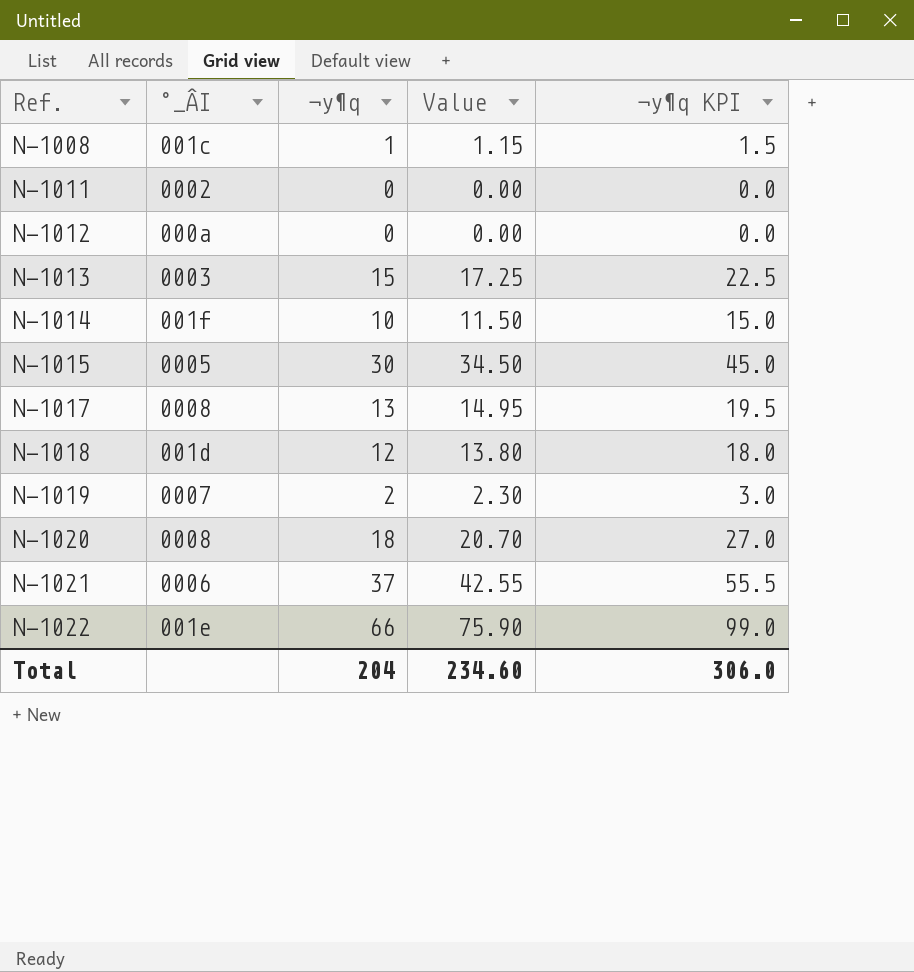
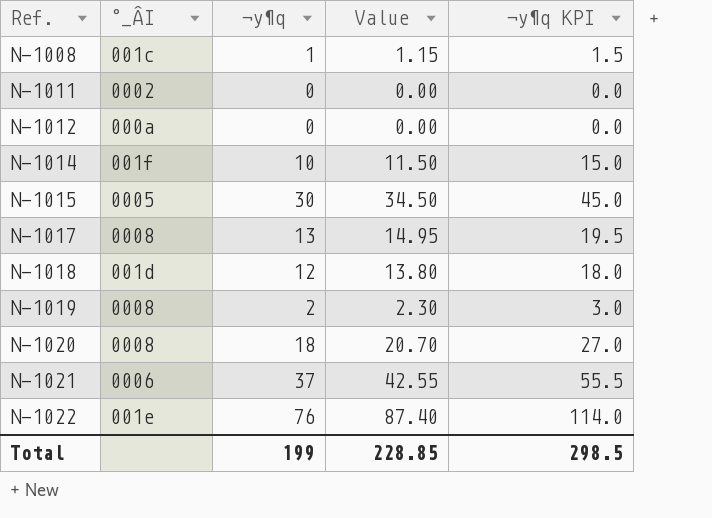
row N-1013: 0003 | 15 | 17.25 | 22.5 -> none
N-1019 | °_ÂI: 0007 -> 0008
N-1022 | ¬y¶q: 66 -> 76
N-1022 | Value: 75.90 -> 87.40
N-1022 | ¬y¶q KPI: 99.0 -> 114.0
Total | ¬y¶q: 204 -> 199
Total | Value: 234.60 -> 228.85
Total | ¬y¶q KPI: 306.0 -> 298.5

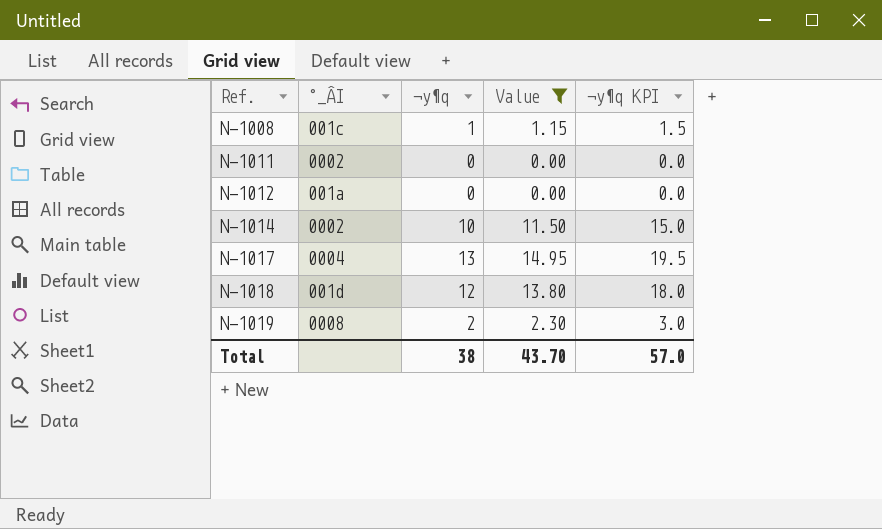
filter: none -> Value <= 14.95
N-1012 | °_ÂI: 000a -> 001a
N-1014 | °_ÂI: 001f -> 0002
N-1017 | °_ÂI: 0008 -> 0004
Total | ¬y¶q: 199 -> 38
Total | Value: 228.85 -> 43.70
Total | ¬y¶q KPI: 298.5 -> 57.0

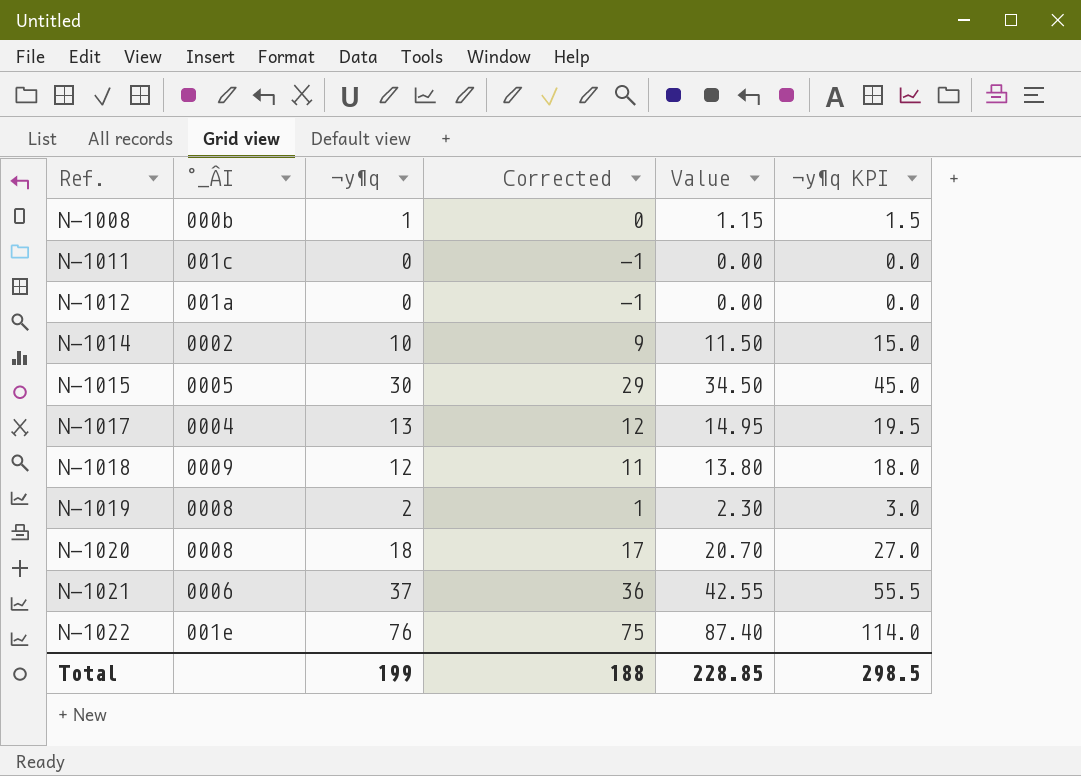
filter: Value <= 14.95 -> none
column Corrected | formula: none -> [¬y¶q] - 1
N-1008 | °_ÂI: 001c -> 000b
N-1011 | °_ÂI: 0002 -> 001c
N-1018 | °_ÂI: 001d -> 0009
Total | ¬y¶q: 38 -> 199
Total | Value: 43.70 -> 228.85
Total | ¬y¶q KPI: 57.0 -> 298.5

